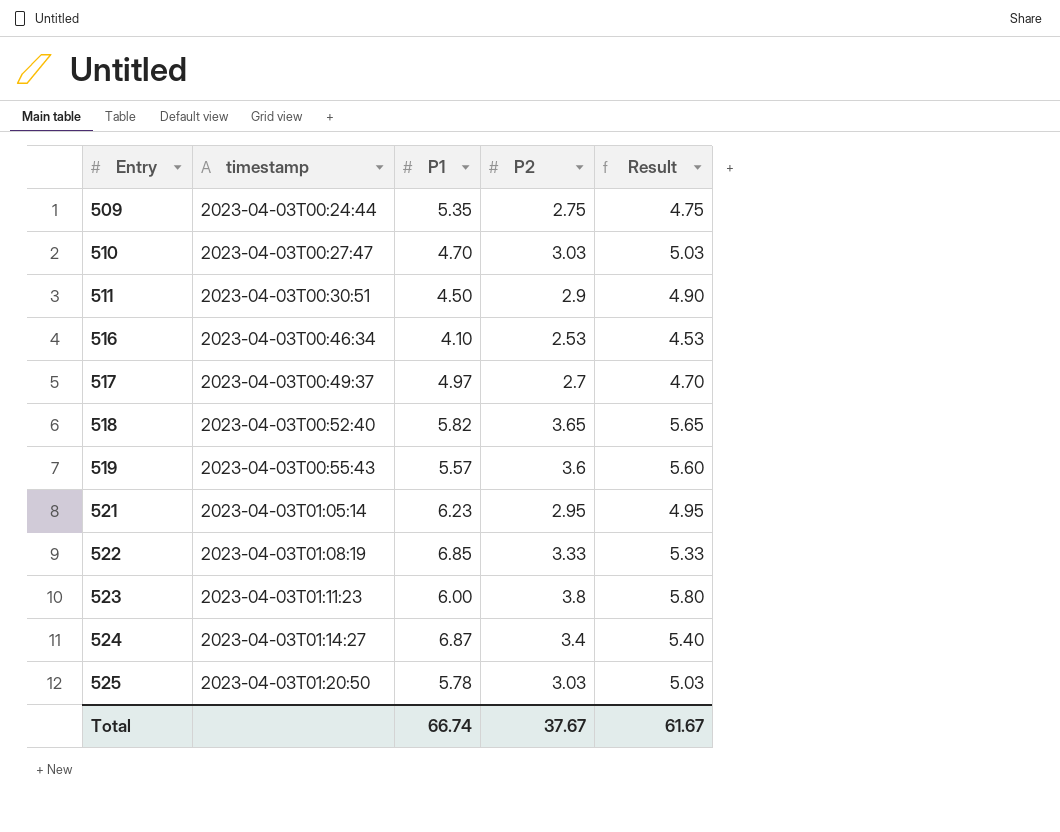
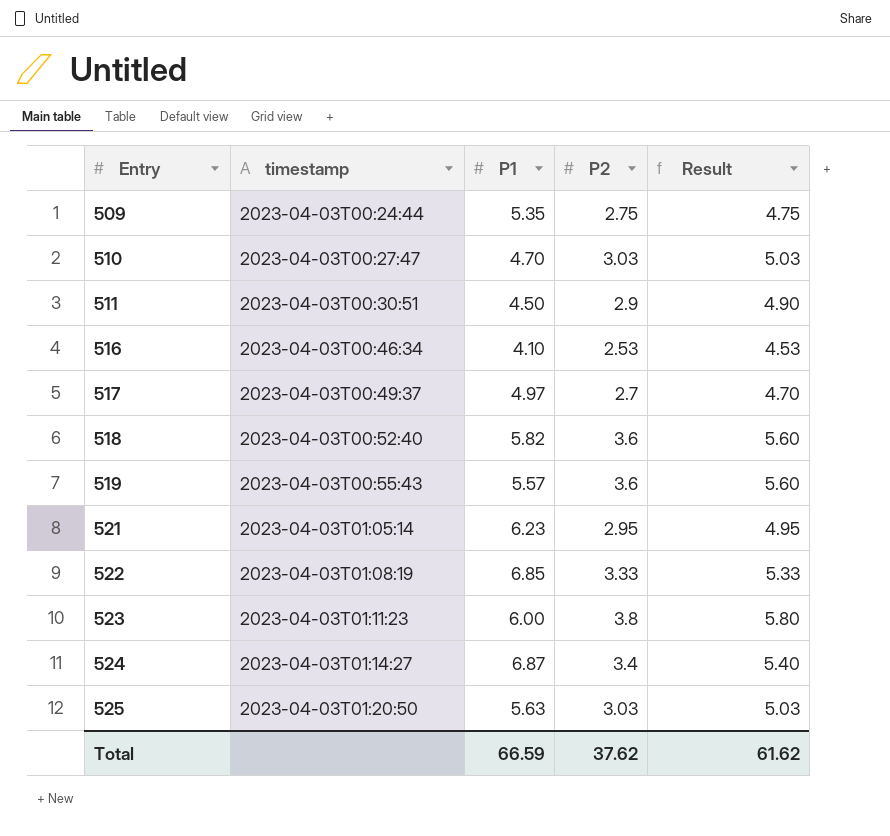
518 | P2: 3.65 -> 3.6
518 | Result: 5.65 -> 5.60
525 | P1: 5.78 -> 5.63
Total | P1: 66.74 -> 66.59
Total | P2: 37.67 -> 37.62
Total | Result: 61.67 -> 61.62

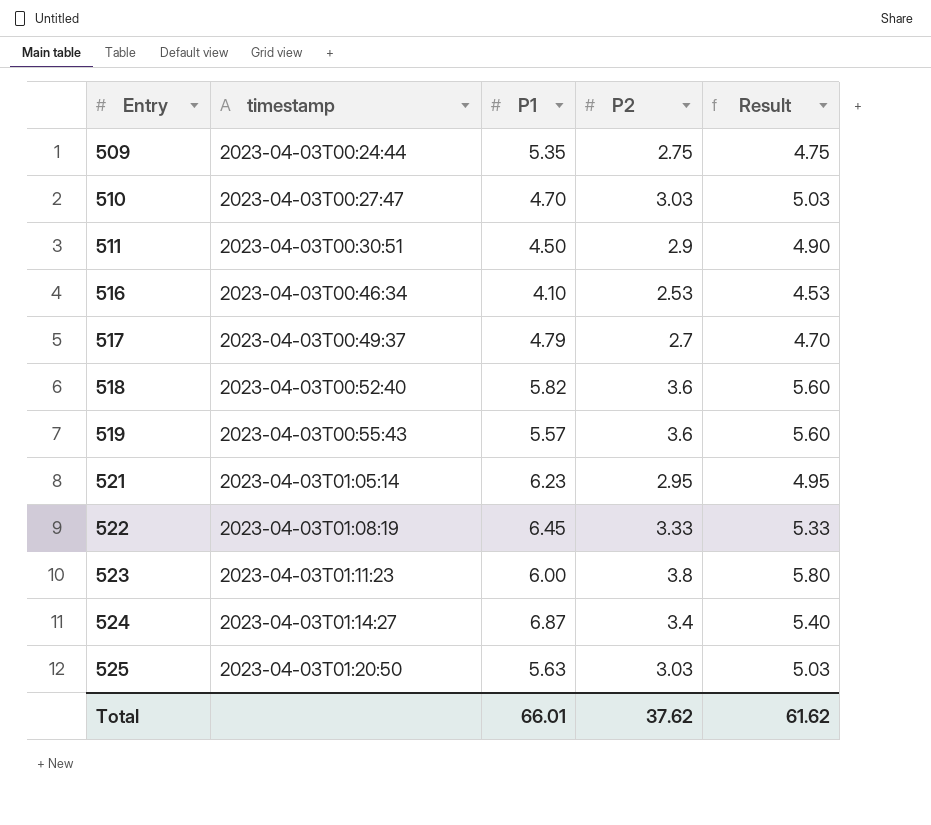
517 | P1: 4.97 -> 4.79
522 | P1: 6.85 -> 6.45
Total | P1: 66.59 -> 66.01

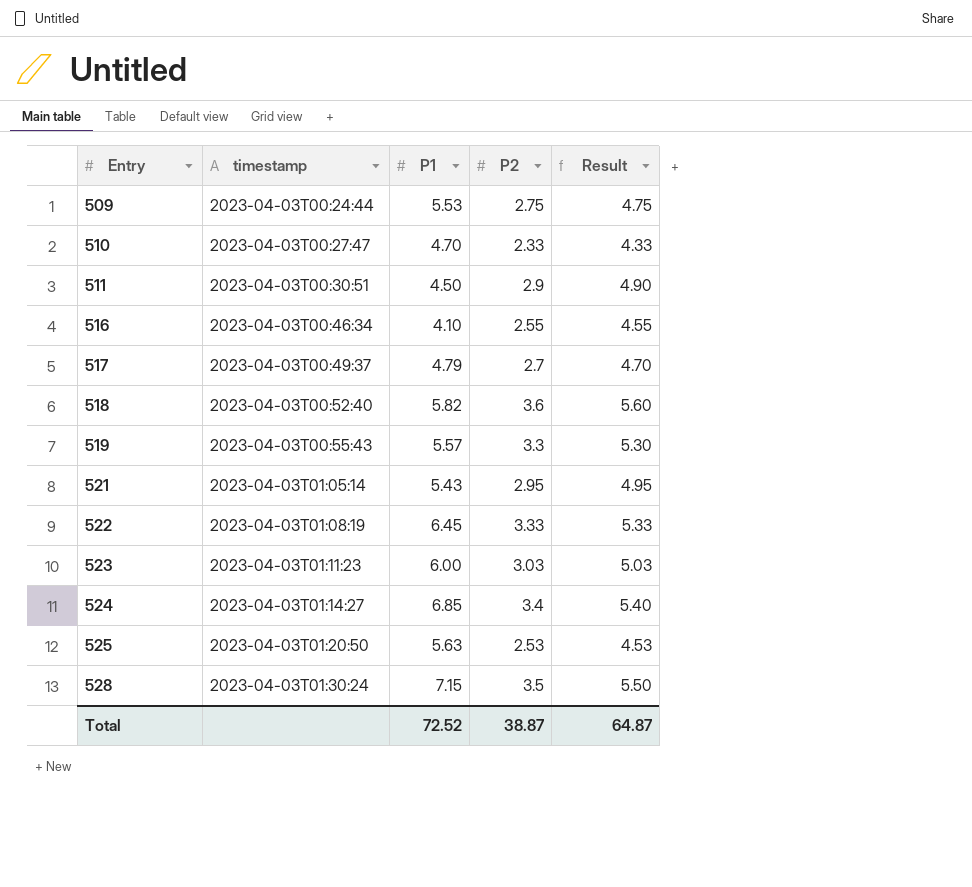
509 | P1: 5.35 -> 5.53
510 | P2: 3.03 -> 2.33
510 | Result: 5.03 -> 4.33
516 | P2: 2.53 -> 2.55
516 | Result: 4.53 -> 4.55
519 | P2: 3.6 -> 3.3
519 | Result: 5.60 -> 5.30
521 | P1: 6.23 -> 5.43
523 | P2: 3.8 -> 3.03
523 | Result: 5.80 -> 5.03
524 | P1: 6.87 -> 6.85
525 | P2: 3.03 -> 2.53
525 | Result: 5.03 -> 4.53
row 528: none -> 2023-04-03T01:30:24 | 7.15 | 3.5 | 5.50
Total | P1: 66.01 -> 72.52
Total | P2: 37.62 -> 38.87
Total | Result: 61.62 -> 64.87

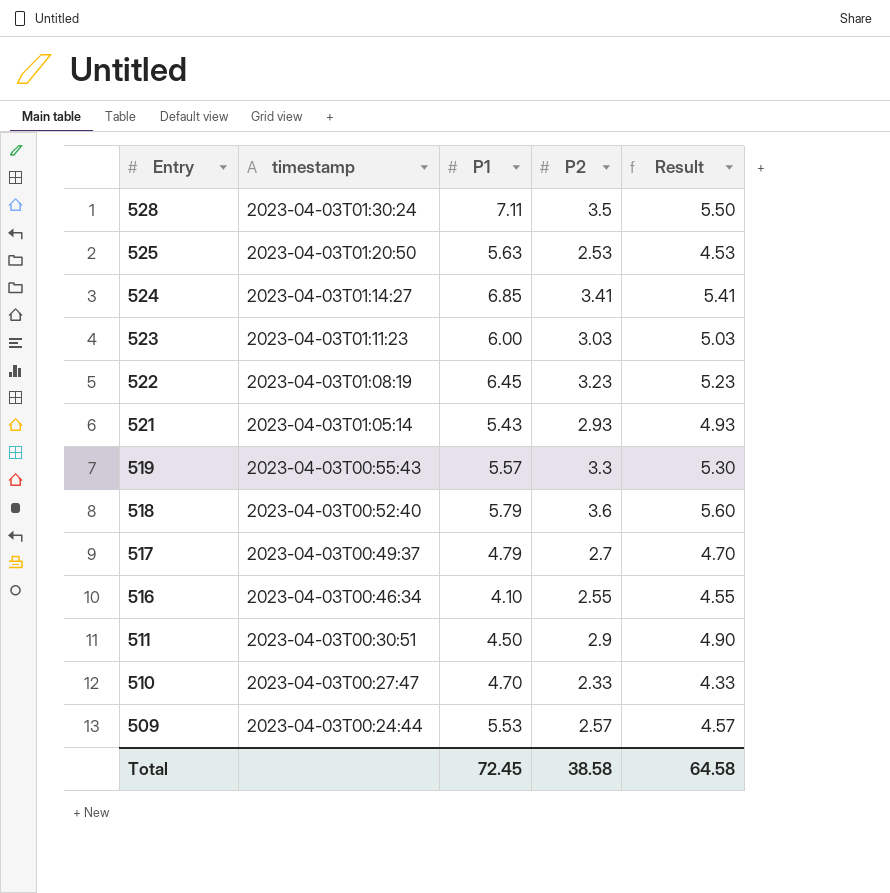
row order: Entry ascending -> Entry descending
528 | P1: 7.15 -> 7.11
524 | P2: 3.4 -> 3.41
524 | Result: 5.40 -> 5.41
522 | P2: 3.33 -> 3.23
522 | Result: 5.33 -> 5.23
521 | P2: 2.95 -> 2.93
521 | Result: 4.95 -> 4.93
518 | P1: 5.82 -> 5.79
509 | P2: 2.75 -> 2.57
509 | Result: 4.75 -> 4.57
Total | P1: 72.52 -> 72.45
Total | P2: 38.87 -> 38.58
Total | Result: 64.87 -> 64.58

